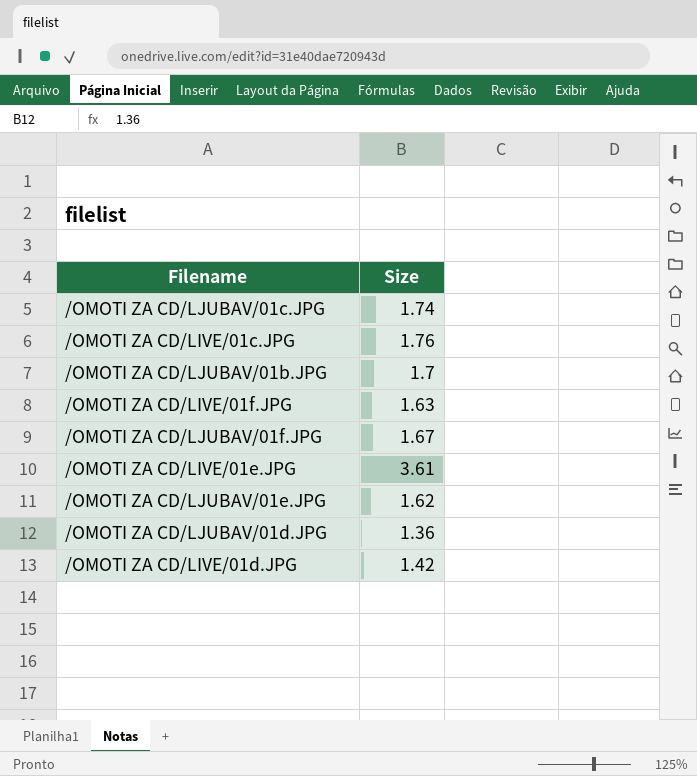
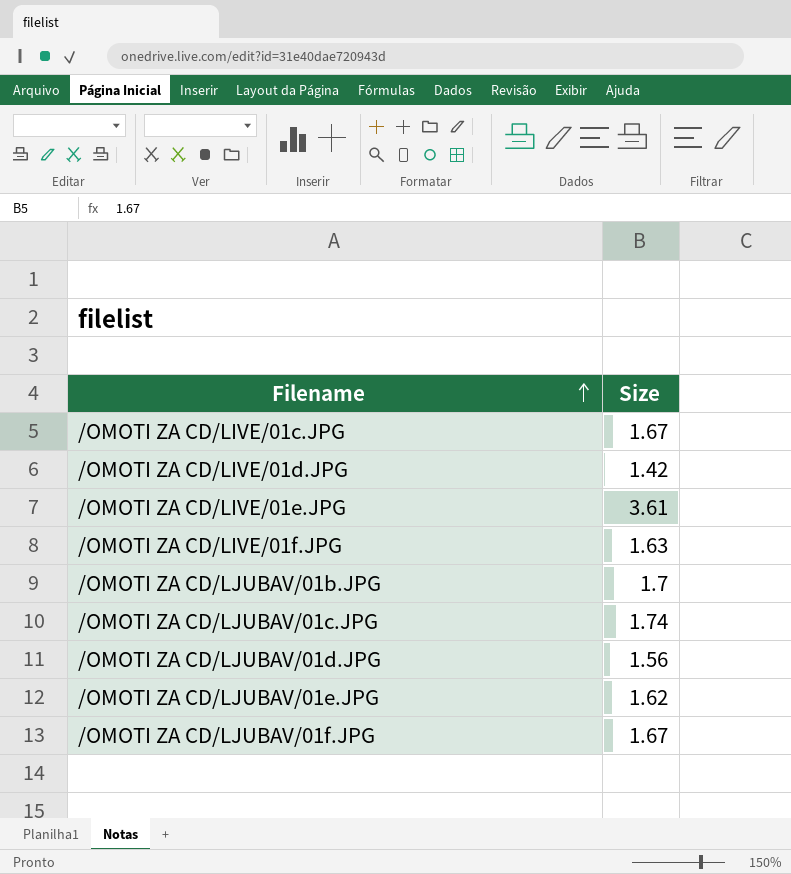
row order: none -> Filename ascending
/OMOTI ZA CD/LIVE/01c.JPG | Size: 1.76 -> 1.67
/OMOTI ZA CD/LJUBAV/01d.JPG | Size: 1.36 -> 1.56

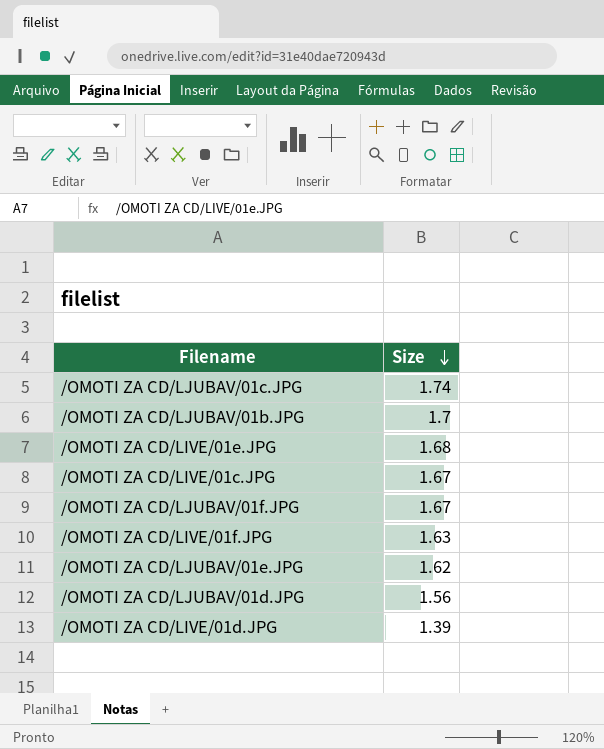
row order: Filename ascending -> Size descending
/OMOTI ZA CD/LIVE/01e.JPG | Size: 3.61 -> 1.68
/OMOTI ZA CD/LIVE/01d.JPG | Size: 1.42 -> 1.39

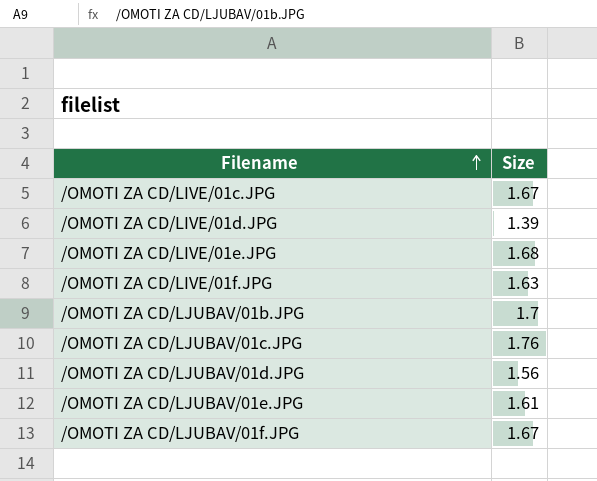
row order: Size descending -> Filename ascending
/OMOTI ZA CD/LJUBAV/01c.JPG | Size: 1.74 -> 1.76
/OMOTI ZA CD/LJUBAV/01e.JPG | Size: 1.62 -> 1.61

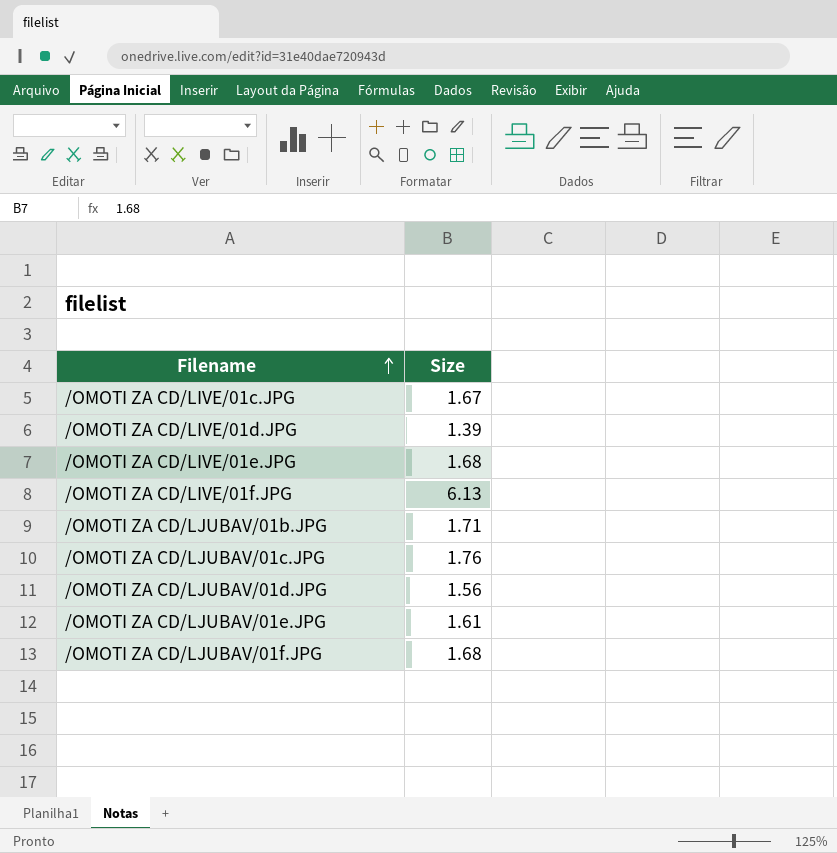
/OMOTI ZA CD/LIVE/01f.JPG | Size: 1.63 -> 6.13
/OMOTI ZA CD/LJUBAV/01b.JPG | Size: 1.7 -> 1.71
/OMOTI ZA CD/LJUBAV/01f.JPG | Size: 1.67 -> 1.68

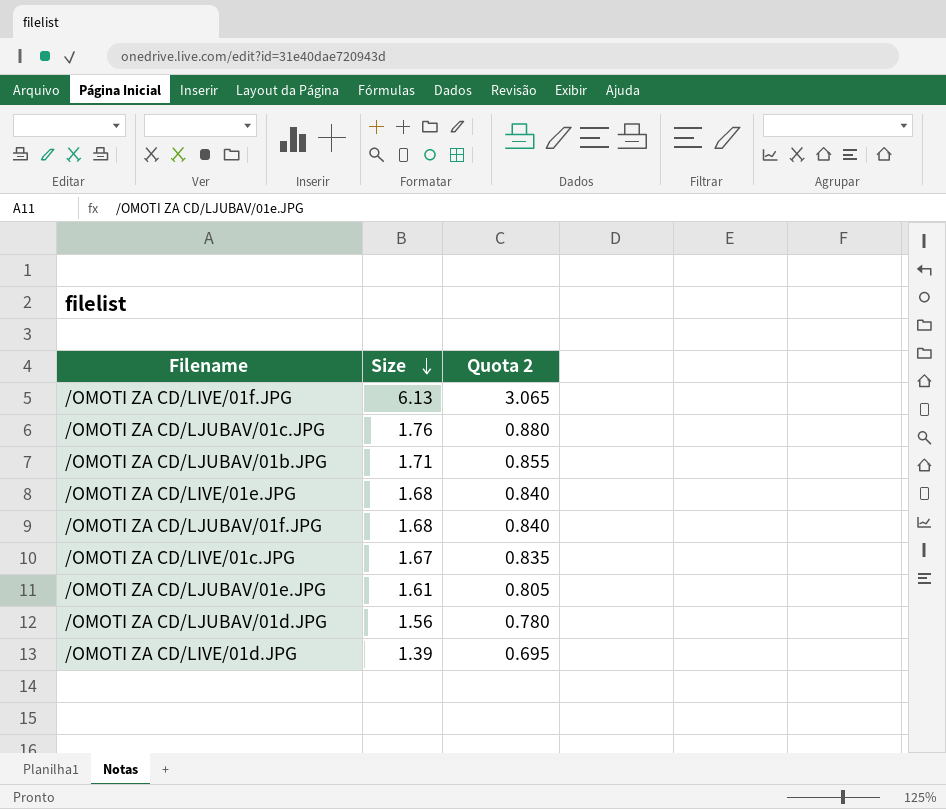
row order: Filename ascending -> Size descending
column Quota 2 | formula: none -> [Size] * 0.5

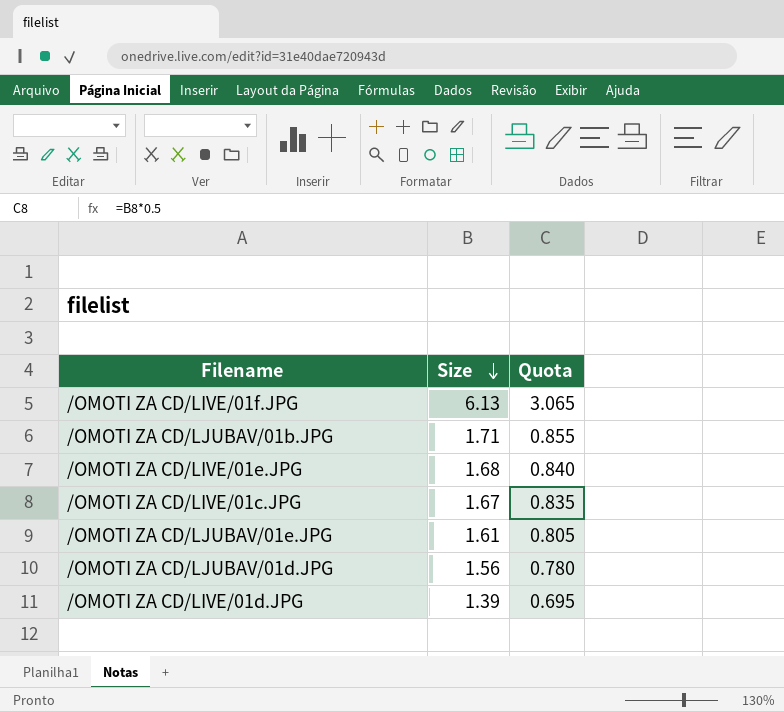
column name: Quota 2 -> Quota
row /OMOTI ZA CD/LJUBAV/01c.JPG: 1.76 | 0.880 -> none
row /OMOTI ZA CD/LJUBAV/01f.JPG: 1.68 | 0.840 -> none

